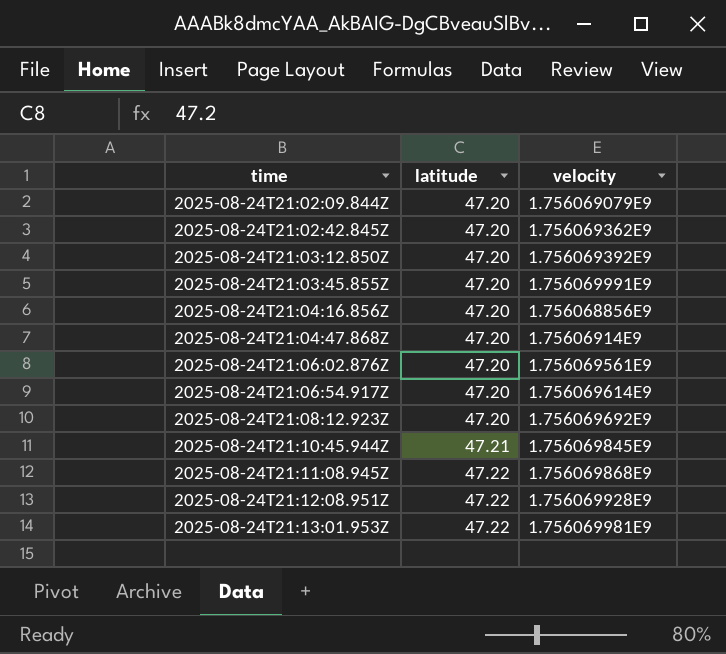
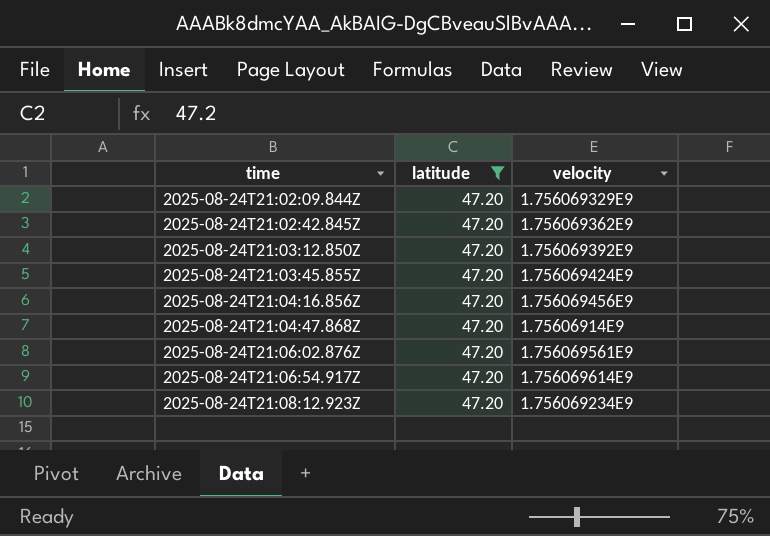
filter: none -> latitude = 47.20
2025-08-24T21:02:09.844Z | velocity: 1.756069079E9 -> 1.756069329E9
2025-08-24T21:03:45.855Z | velocity: 1.756069991E9 -> 1.756069424E9
2025-08-24T21:04:16.856Z | velocity: 1.756068856E9 -> 1.756069456E9
2025-08-24T21:08:12.923Z | velocity: 1.756069692E9 -> 1.756069234E9

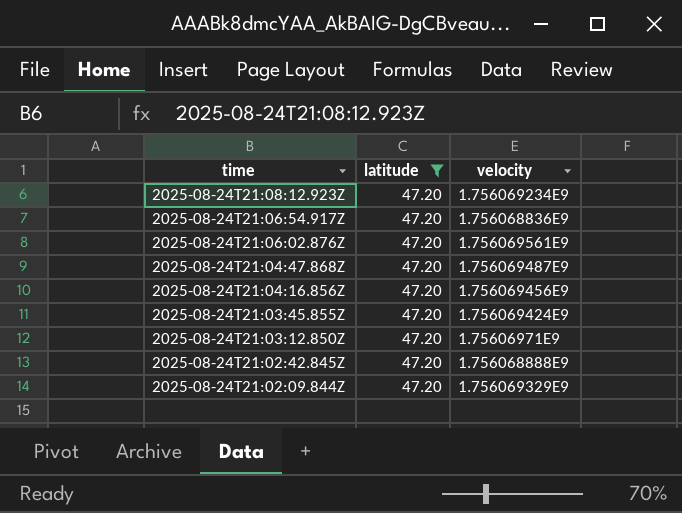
row order: time ascending -> time descending
2025-08-24T21:06:54.917Z | velocity: 1.756069614E9 -> 1.756068836E9
2025-08-24T21:04:47.868Z | velocity: 1.75606914E9 -> 1.756069487E9
2025-08-24T21:03:12.850Z | velocity: 1.756069392E9 -> 1.75606971E9
2025-08-24T21:02:42.845Z | velocity: 1.756069362E9 -> 1.756068888E9

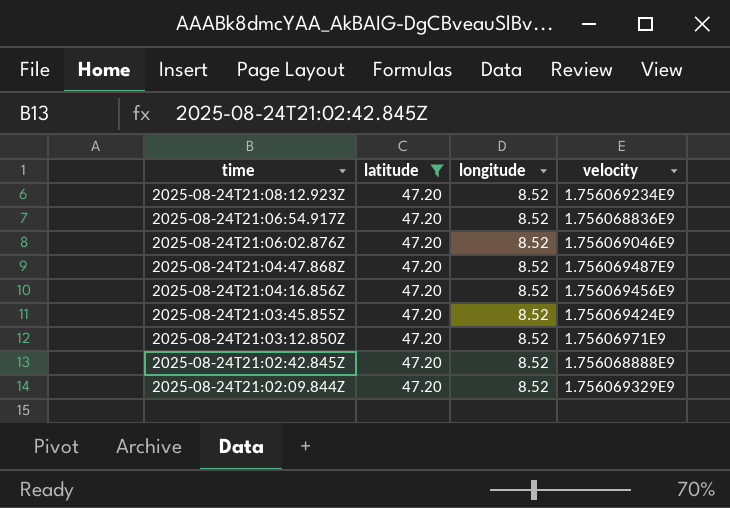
column longitude | position: none -> 3
2025-08-24T21:06:02.876Z | velocity: 1.756069561E9 -> 1.756069046E9

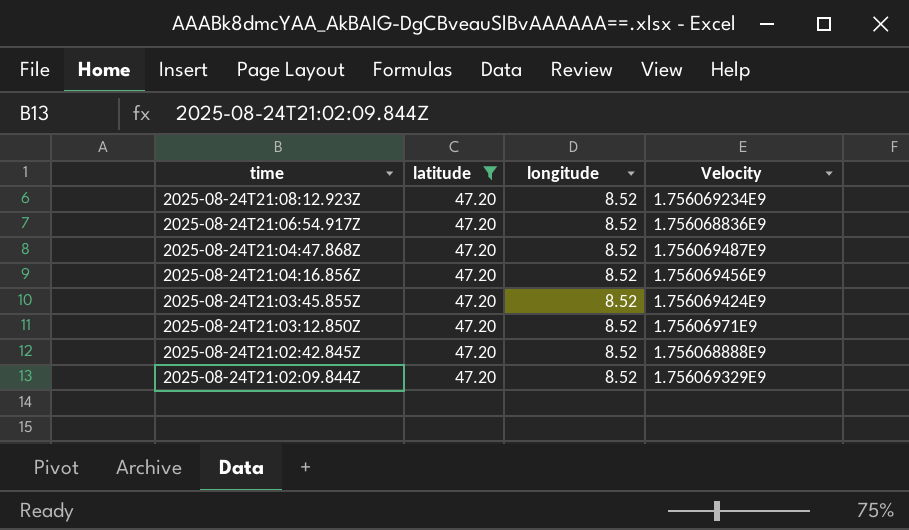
column name: velocity -> Velocity
row 2025-08-24T21:06:02.876Z: 47.20 | 8.52 | 1.756069046E9 -> none

